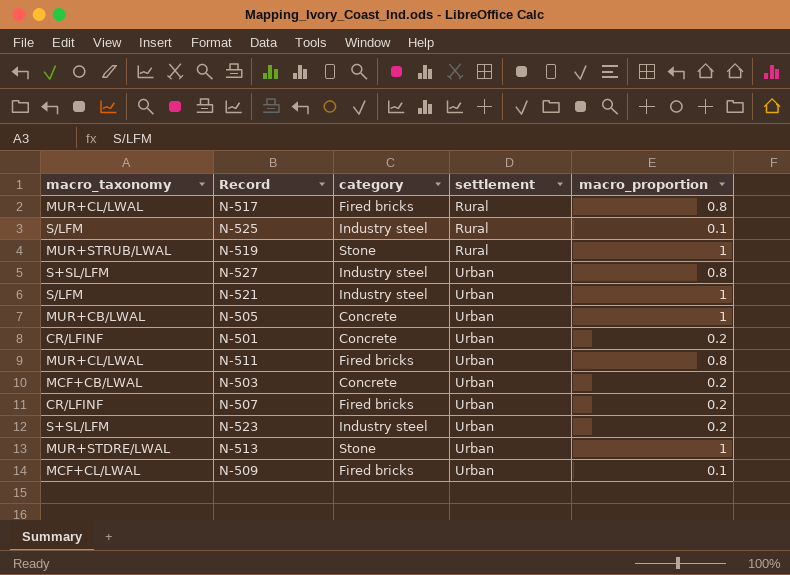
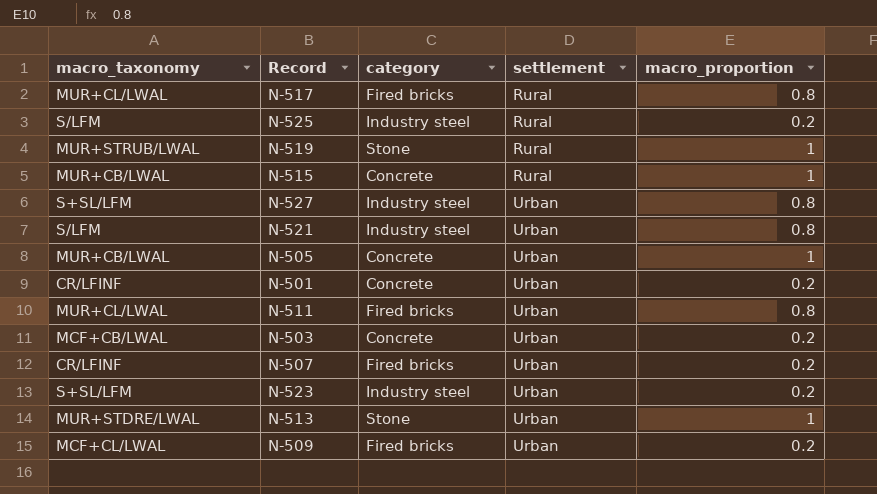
N-525 | macro_proportion: 0.1 -> 0.2
row N-515: none -> MUR+CB/LWAL | Concrete | Rural | 1
N-521 | macro_proportion: 1 -> 0.8
N-509 | macro_proportion: 0.1 -> 0.2

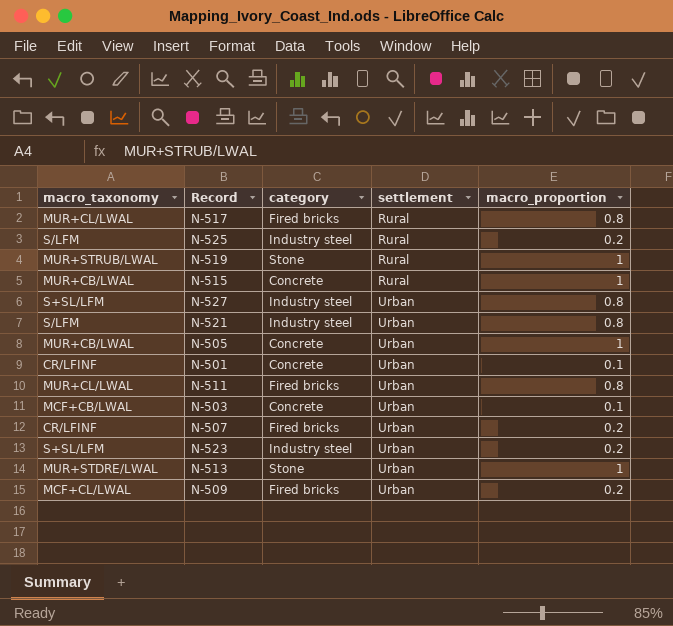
N-501 | macro_proportion: 0.2 -> 0.1
N-503 | macro_proportion: 0.2 -> 0.1

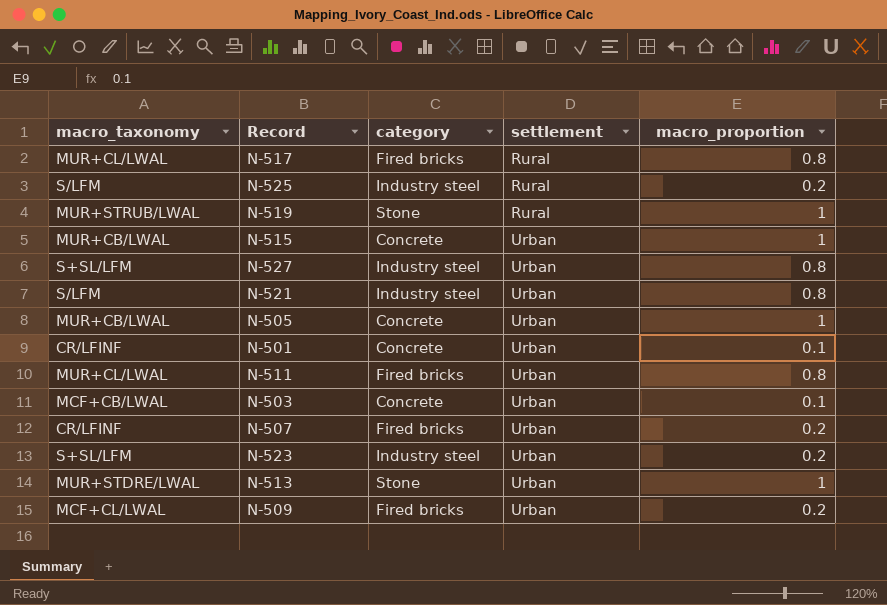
N-515 | settlement: Rural -> Urban

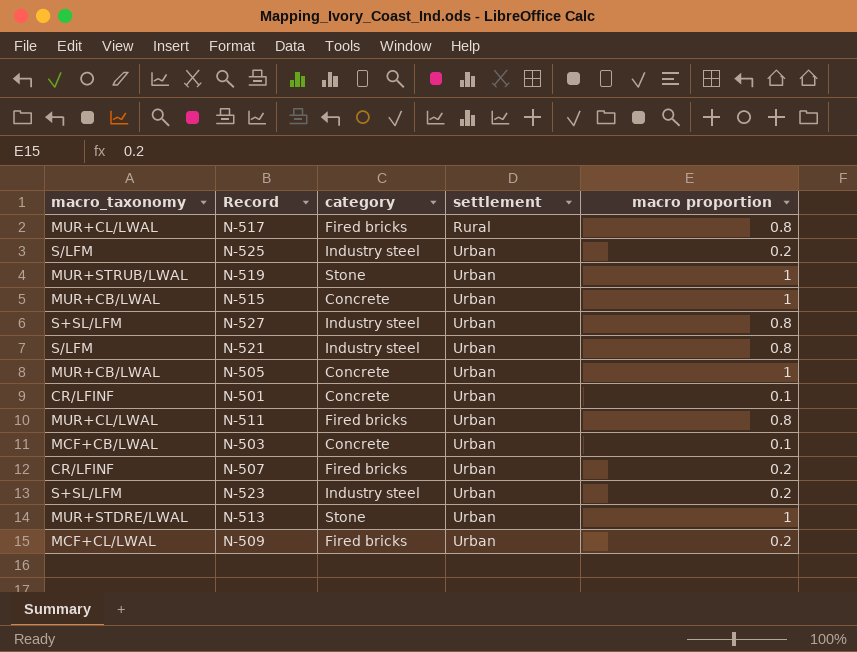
column name: macro_proportion -> macro proportion
N-525 | settlement: Rural -> Urban
N-519 | settlement: Rural -> Urban

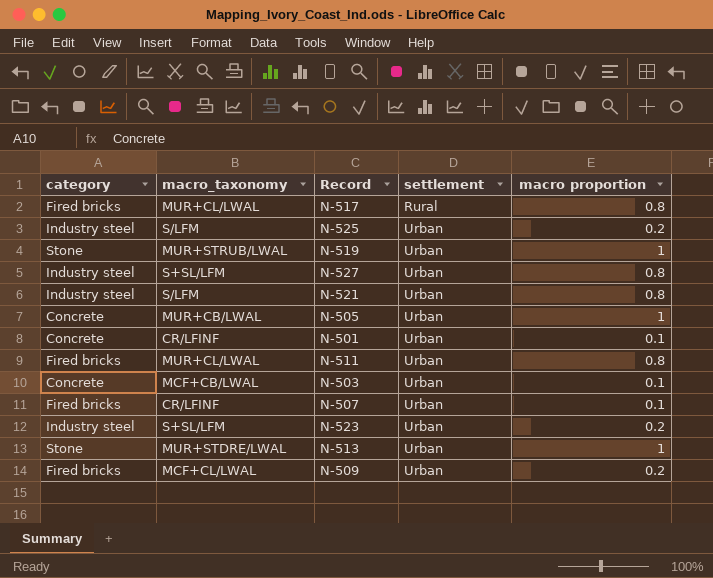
column category | position: 3 -> 1
row N-515: MUR+CB/LWAL | Concrete | Urban | 1 -> none
N-507 | macro proportion: 0.2 -> 0.1

